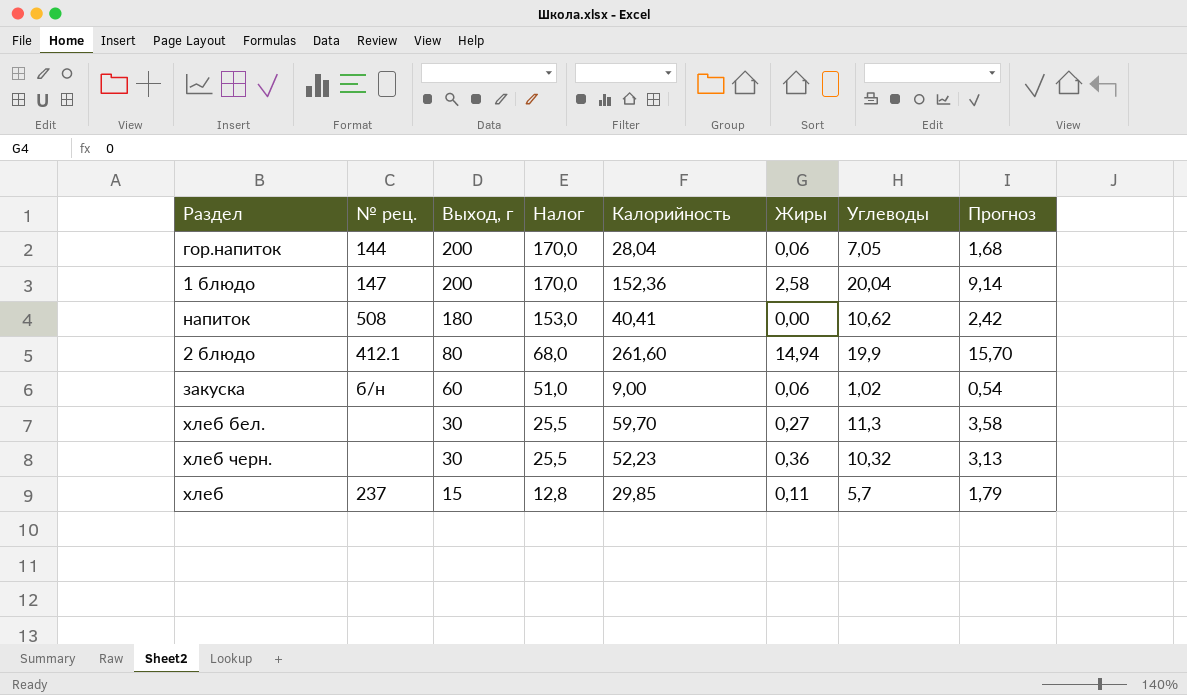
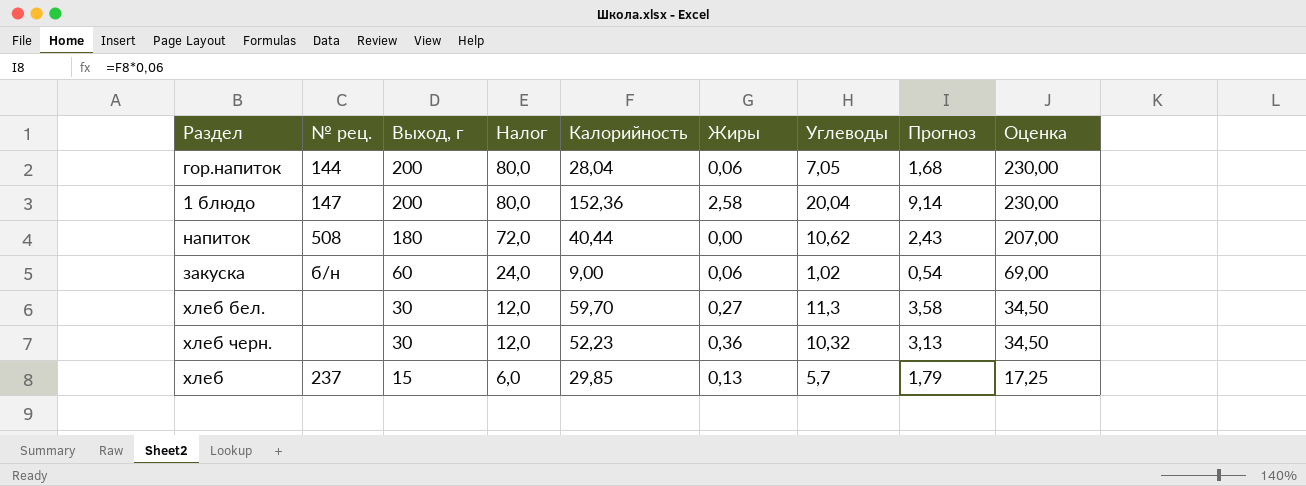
column Налог | formula: [Выход, г] * 0,85 -> [Выход, г] * 0,4
column Оценка | formula: none -> [Выход, г] * 1,15
row 2 блюдо: 412.1 | 80 | 68,0 | 261,60 | 14,94 | 19,9 | 15,70 -> none
напиток | Калорийность: 40,41 -> 40,44
напиток | Прогноз: 2,42 -> 2,43
хлеб | Жиры: 0,11 -> 0,13

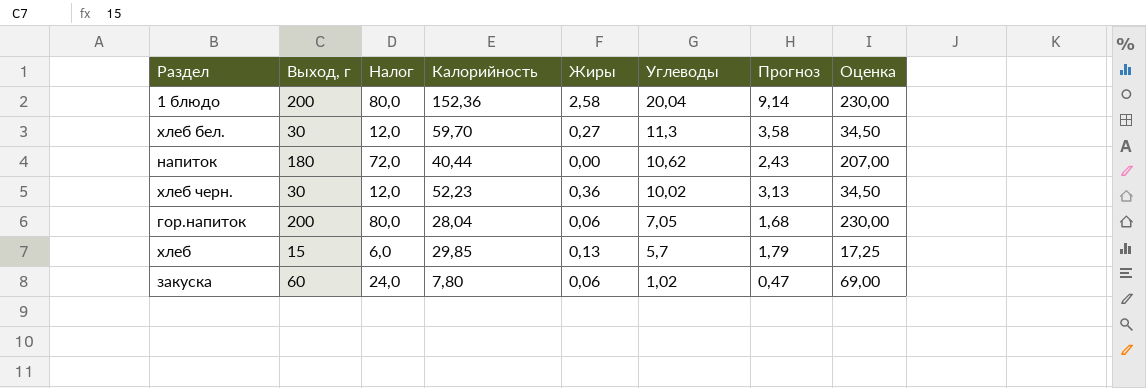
row order: Выход, г descending -> Углеводы descending
column № рец. | position: 2 -> none
хлеб черн. | Углеводы: 10,32 -> 10,02
закуска | Калорийность: 9,00 -> 7,80
закуска | Прогноз: 0,54 -> 0,47

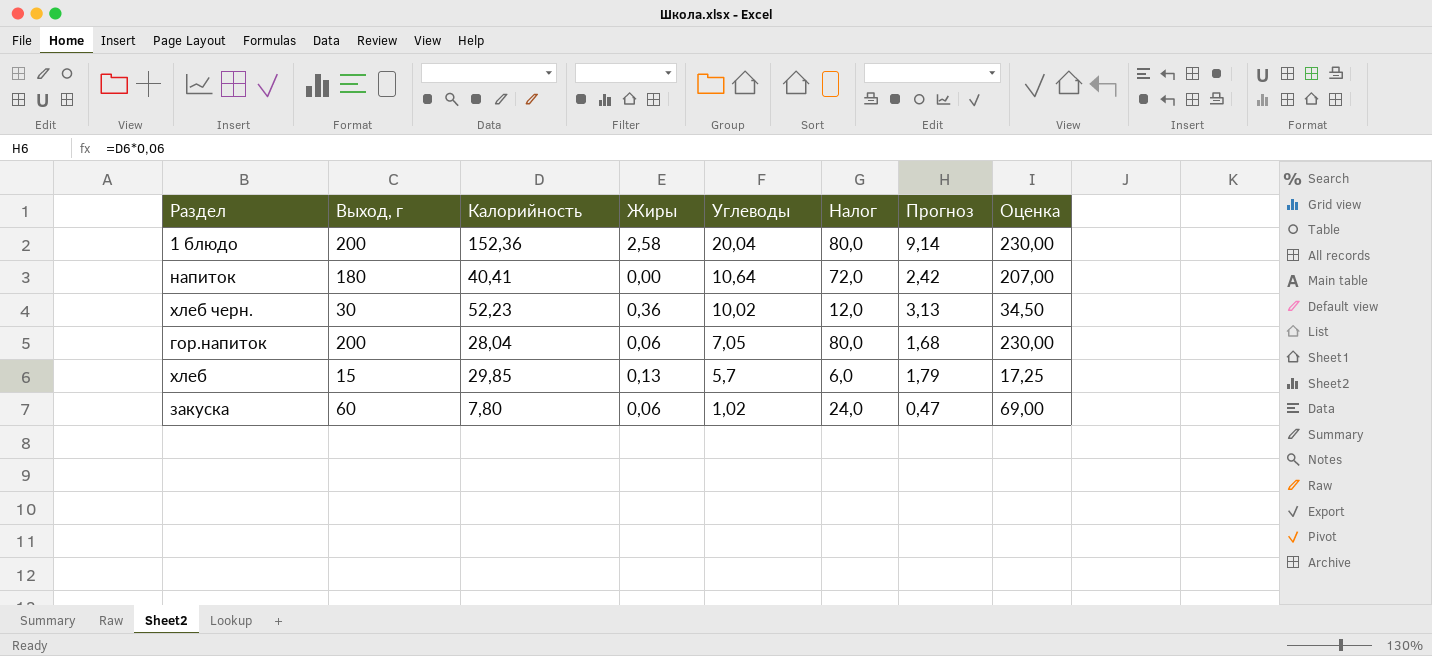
column Налог | position: 3 -> 6
row хлеб бел.: 30 | 12,0 | 59,70 | 0,27 | 11,3 | 3,58 | 34,50 -> none
напиток | Калорийность: 40,44 -> 40,41
напиток | Углеводы: 10,62 -> 10,64
напиток | Прогноз: 2,43 -> 2,42

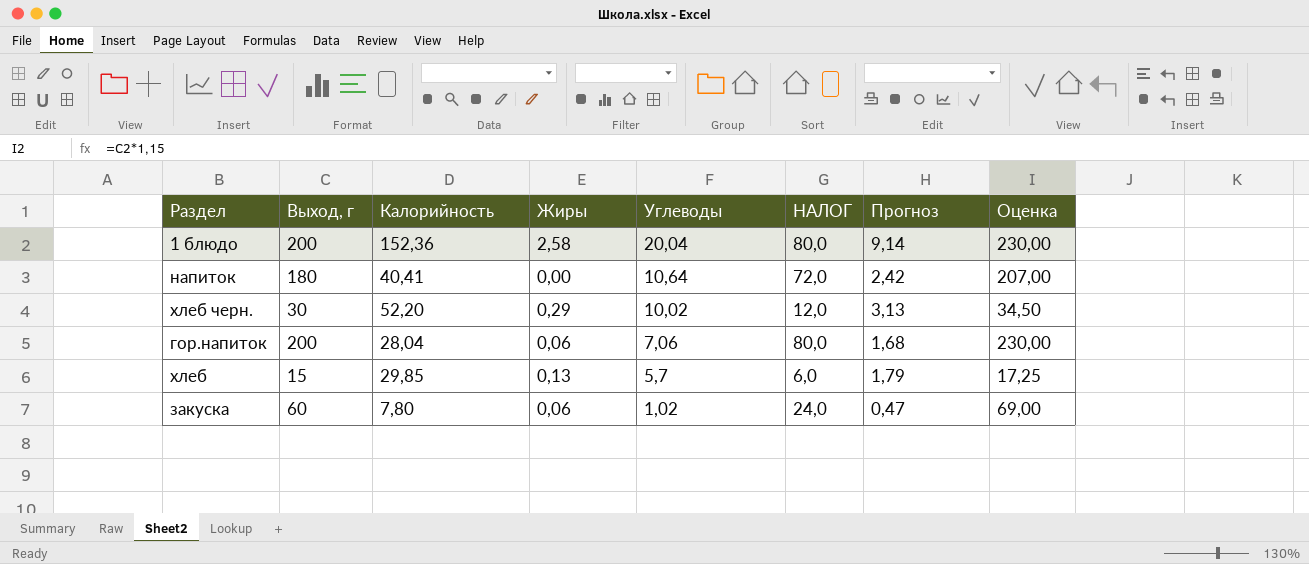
column name: Налог -> НАЛОГ
хлеб черн. | Калорийность: 52,23 -> 52,20
хлеб черн. | Жиры: 0,36 -> 0,29
гор.напиток | Углеводы: 7,05 -> 7,06

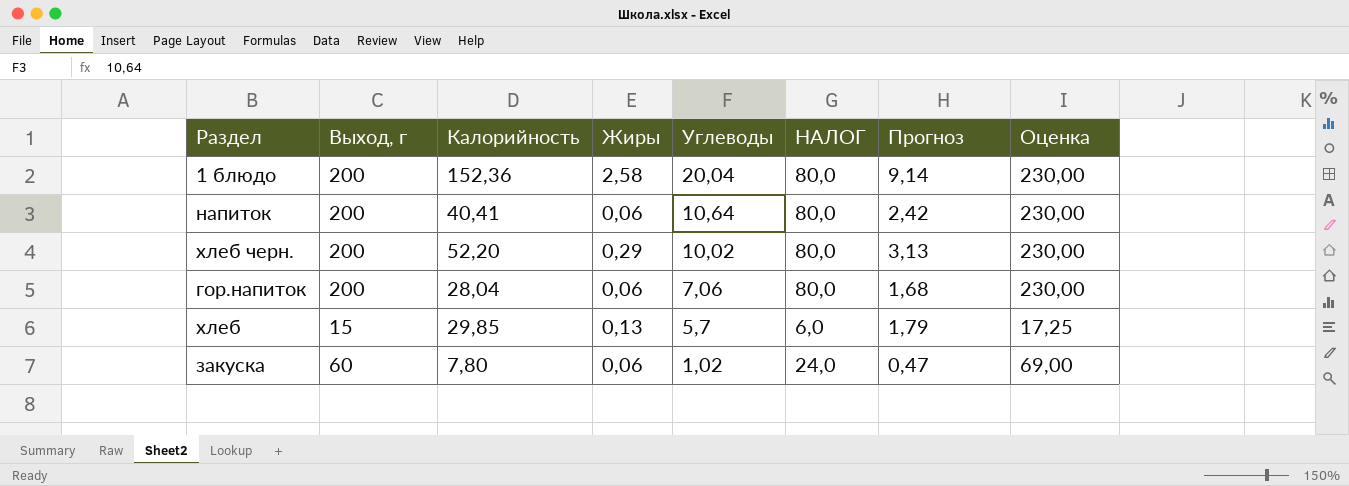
напиток | Выход, г: 180 -> 200
напиток | Жиры: 0,00 -> 0,06
напиток | НАЛОГ: 72,0 -> 80,0
напиток | Оценка: 207,00 -> 230,00
хлеб черн. | Выход, г: 30 -> 200
хлеб черн. | НАЛОГ: 12,0 -> 80,0
хлеб черн. | Оценка: 34,50 -> 230,00

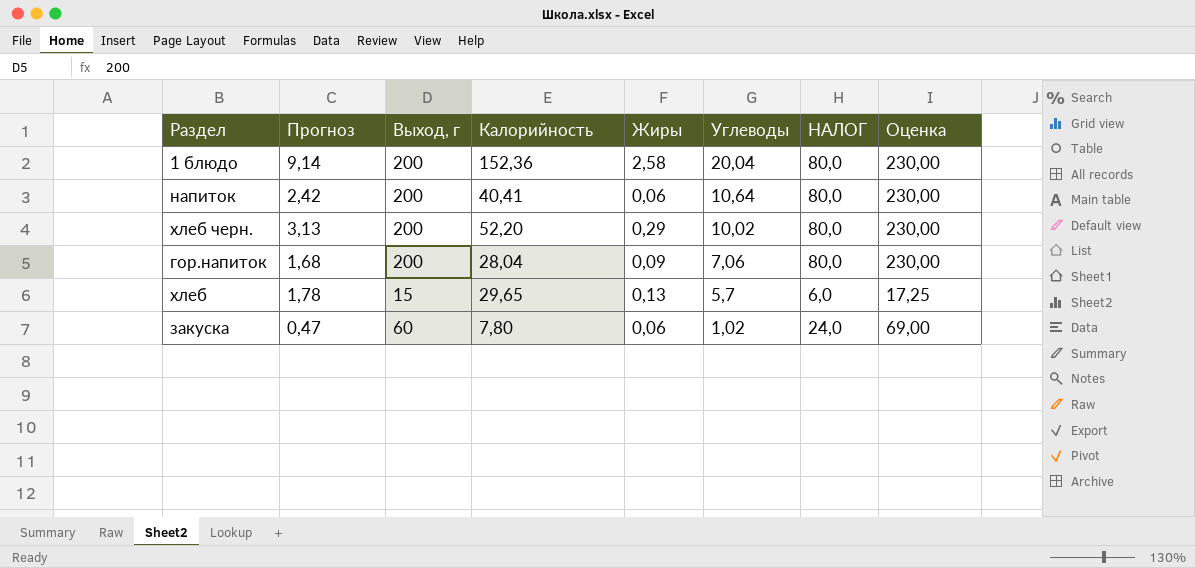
column Прогноз | position: 7 -> 2
гор.напиток | Жиры: 0,06 -> 0,09
хлеб | Прогноз: 1,79 -> 1,78
хлеб | Калорийность: 29,85 -> 29,65

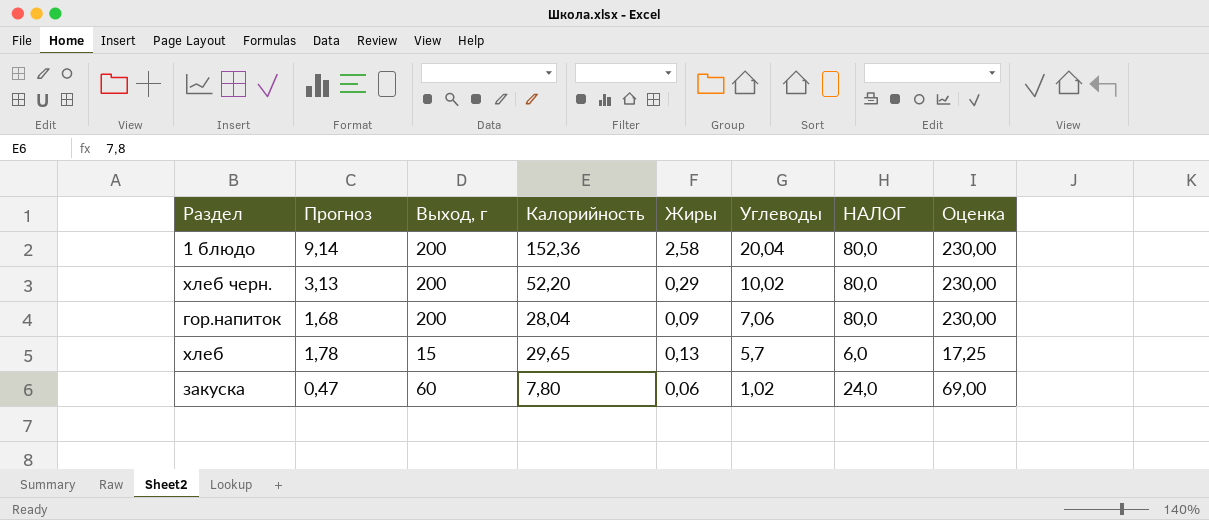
row напиток: 2,42 | 200 | 40,41 | 0,06 | 10,64 | 80,0 | 230,00 -> none

